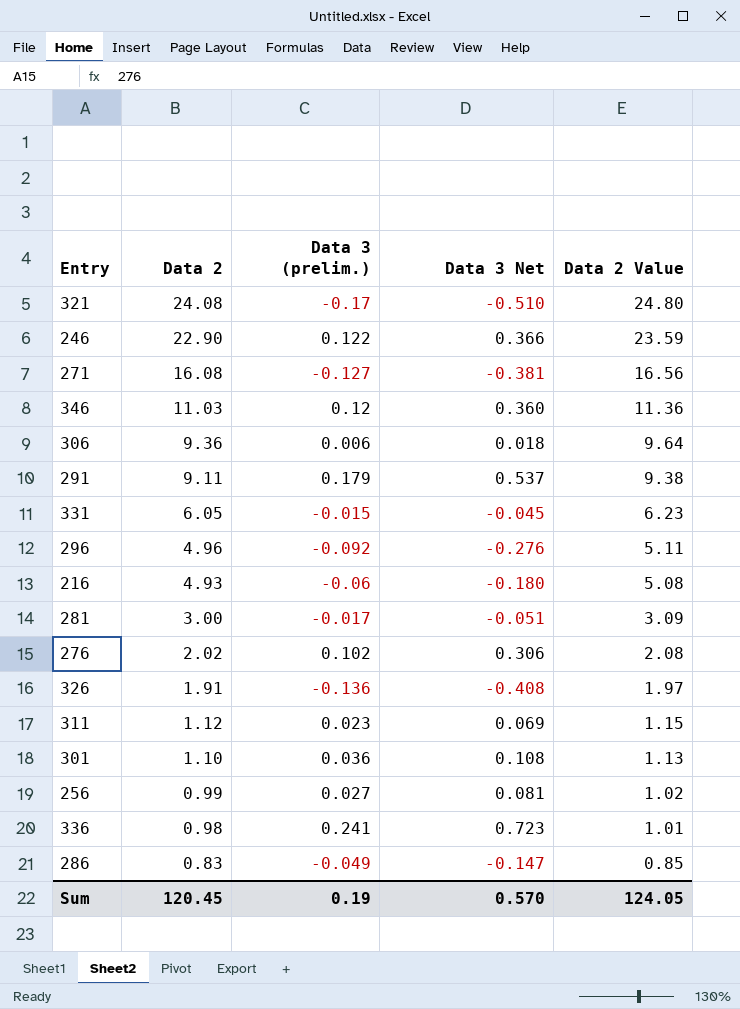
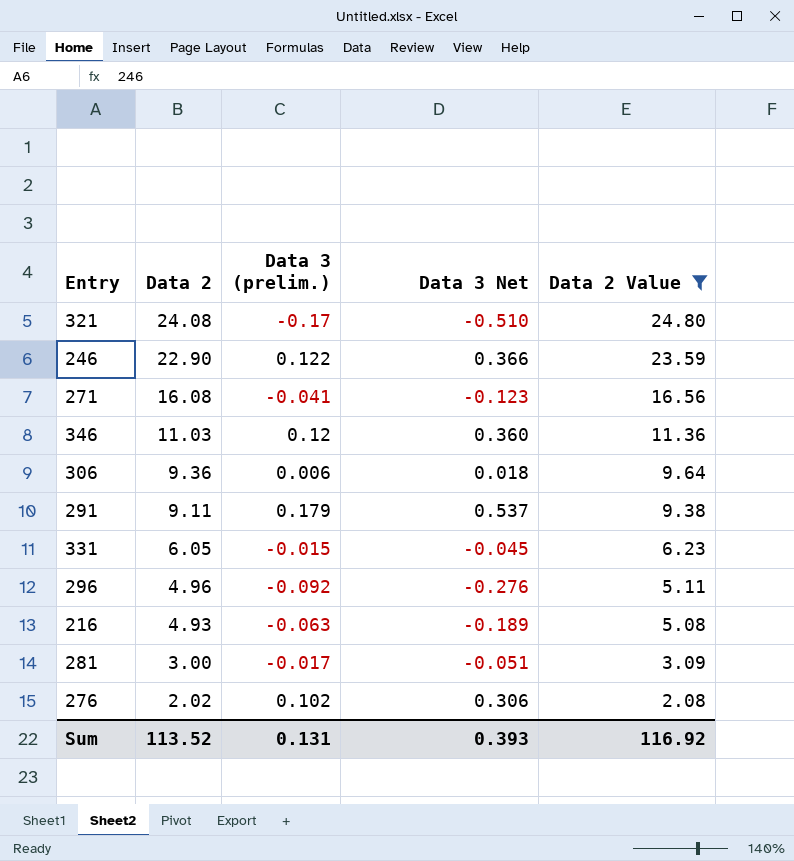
filter: none -> Data 2 Value >= 2.08
271 | Data 3 (prelim.): -0.127 -> -0.041
271 | Data 3 Net: -0.381 -> -0.123
216 | Data 3 (prelim.): -0.06 -> -0.063
216 | Data 3 Net: -0.180 -> -0.189
Sum | Data 2: 120.45 -> 113.52
Sum | Data 3 (prelim.): 0.19 -> 0.131
Sum | Data 3 Net: 0.570 -> 0.393
Sum | Data 2 Value: 124.05 -> 116.92

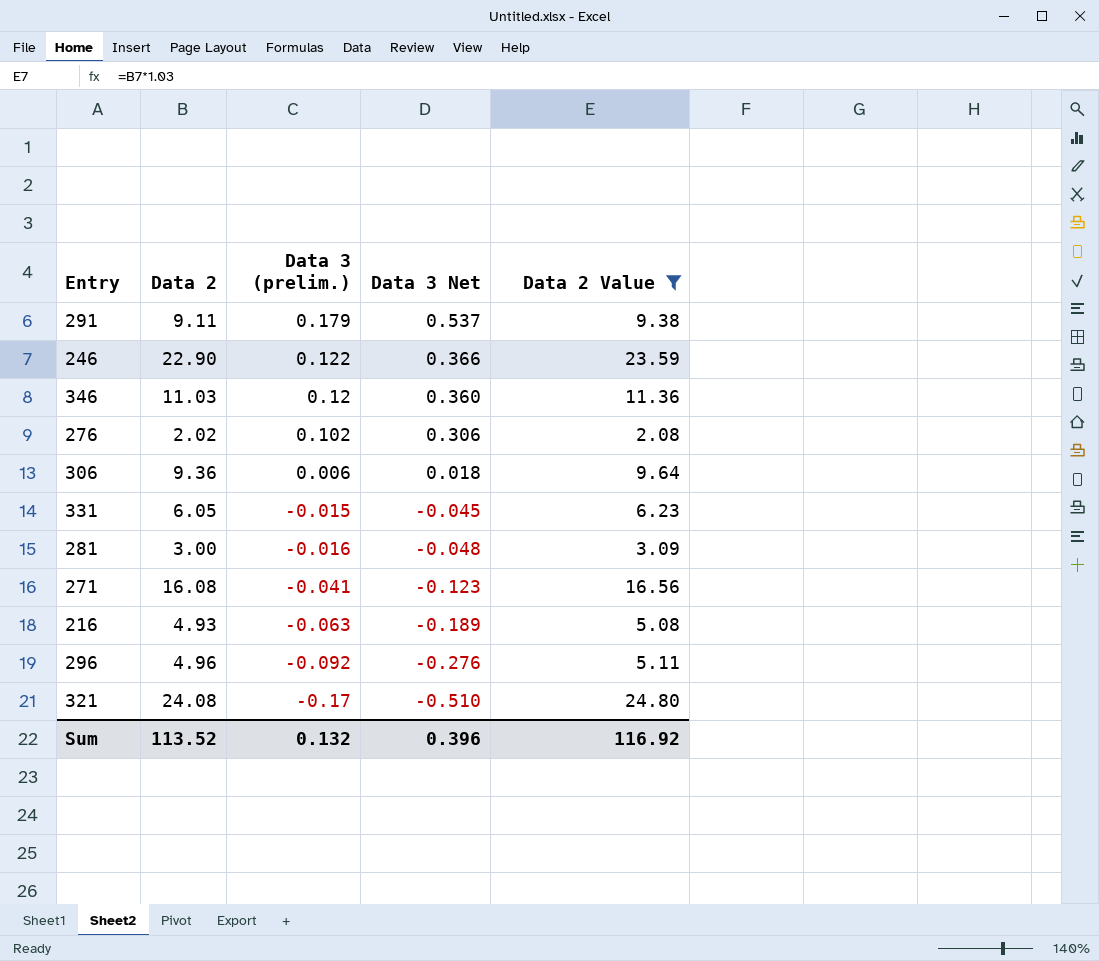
row order: Data 2 descending -> Data 3 (prelim.) descending
281 | Data 3 (prelim.): -0.017 -> -0.016
281 | Data 3 Net: -0.051 -> -0.048
Sum | Data 3 (prelim.): 0.131 -> 0.132
Sum | Data 3 Net: 0.393 -> 0.396

